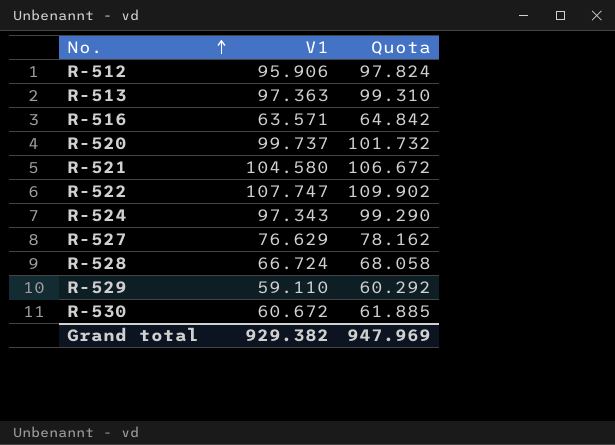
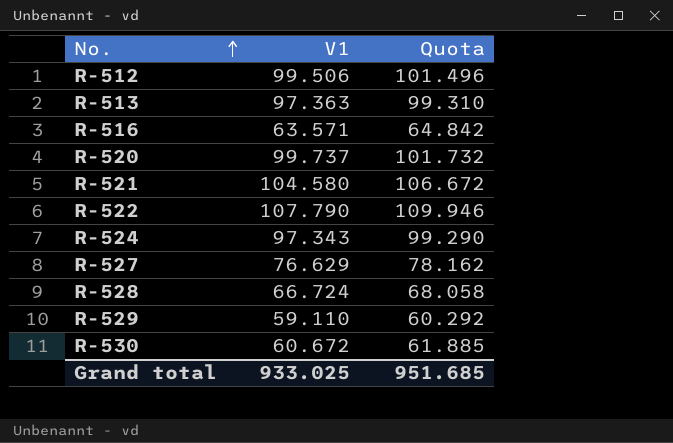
R-512 | V1: 95.906 -> 99.506
R-512 | Quota: 97.824 -> 101.496
R-522 | V1: 107.747 -> 107.790
R-522 | Quota: 109.902 -> 109.946
Grand total | V1: 929.382 -> 933.025
Grand total | Quota: 947.969 -> 951.685

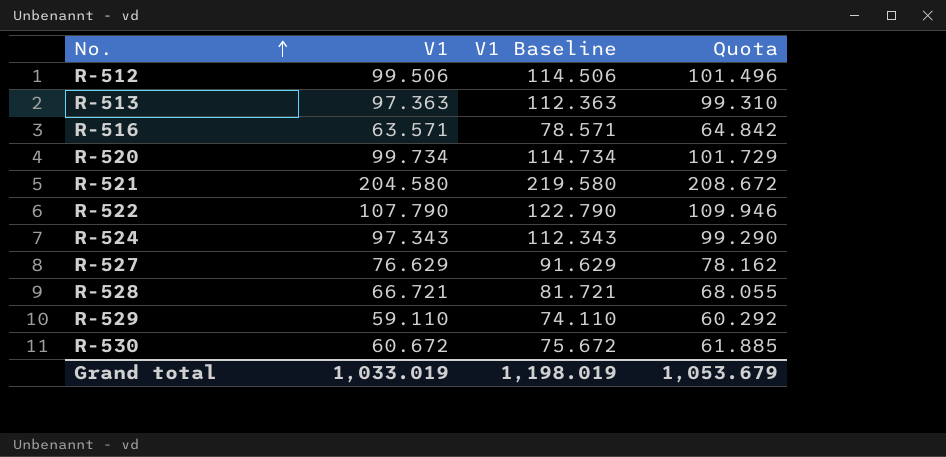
column V1 Baseline | formula: none -> [V1] + 15
R-520 | V1: 99.737 -> 99.734
R-520 | Quota: 101.732 -> 101.729
R-521 | V1: 104.580 -> 204.580
R-521 | Quota: 106.672 -> 208.672
R-528 | V1: 66.724 -> 66.721
R-528 | Quota: 68.058 -> 68.055
Grand total | V1: 933.025 -> 1,033.019
Grand total | Quota: 951.685 -> 1,053.679

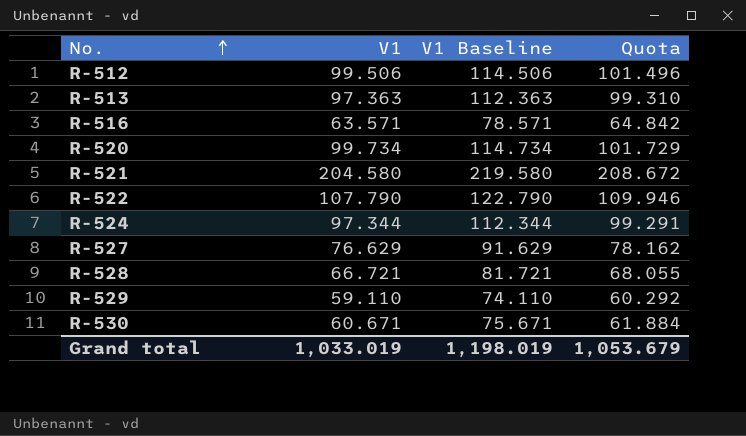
R-524 | V1: 97.343 -> 97.344
R-524 | V1 Baseline: 112.343 -> 112.344
R-524 | Quota: 99.290 -> 99.291
R-530 | V1: 60.672 -> 60.671
R-530 | V1 Baseline: 75.672 -> 75.671
R-530 | Quota: 61.885 -> 61.884

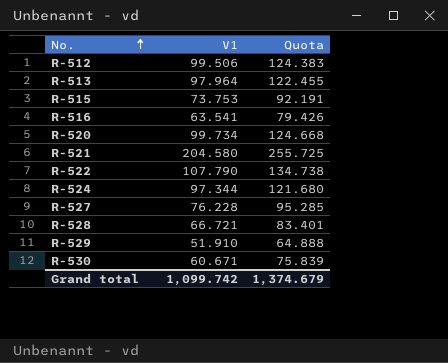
column V1 Baseline | formula: [V1] + 15 -> none
column Quota | formula: [V1] * 1.02 -> [V1] * 1.25
R-513 | V1: 97.363 -> 97.964
row R-515: none -> 73.753 | 92.191
R-516 | V1: 63.571 -> 63.541
R-527 | V1: 76.629 -> 76.228
R-529 | V1: 59.110 -> 51.910
Grand total | V1: 1,033.019 -> 1,099.742
Grand total | Quota: 1,053.679 -> 1,374.679

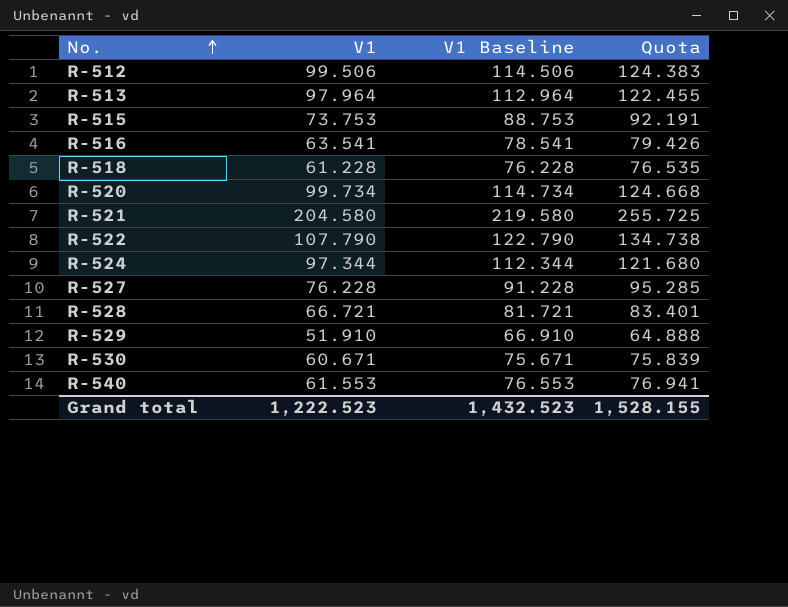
column V1 Baseline | formula: none -> [V1] + 15
row R-518: none -> 61.228 | 76.228 | 76.535
row R-540: none -> 61.553 | 76.553 | 76.941
Grand total | V1: 1,099.742 -> 1,222.523
Grand total | Quota: 1,374.679 -> 1,528.155

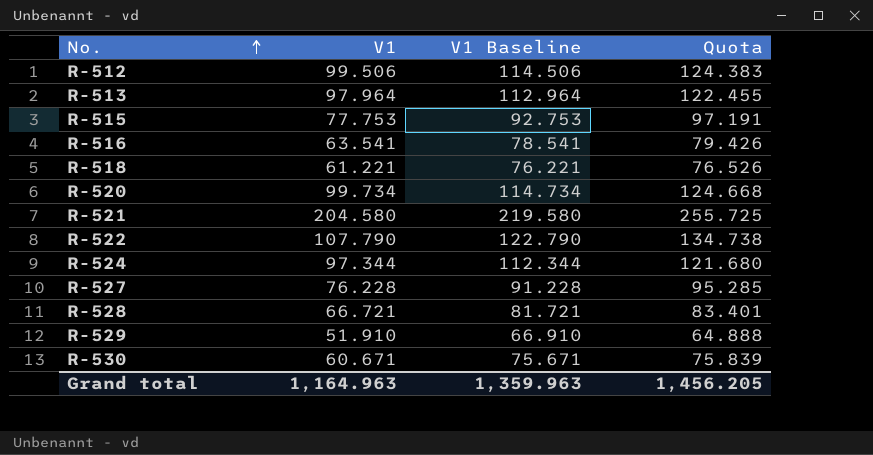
row R-540: 61.553 | 76.553 | 76.941 -> none
R-515 | V1: 73.753 -> 77.753
R-515 | V1 Baseline: 88.753 -> 92.753
R-515 | Quota: 92.191 -> 97.191
R-518 | V1: 61.228 -> 61.221
R-518 | V1 Baseline: 76.228 -> 76.221
R-518 | Quota: 76.535 -> 76.526
Grand total | V1: 1,222.523 -> 1,164.963
Grand total | V1 Baseline: 1,432.523 -> 1,359.963
Grand total | Quota: 1,528.155 -> 1,456.205

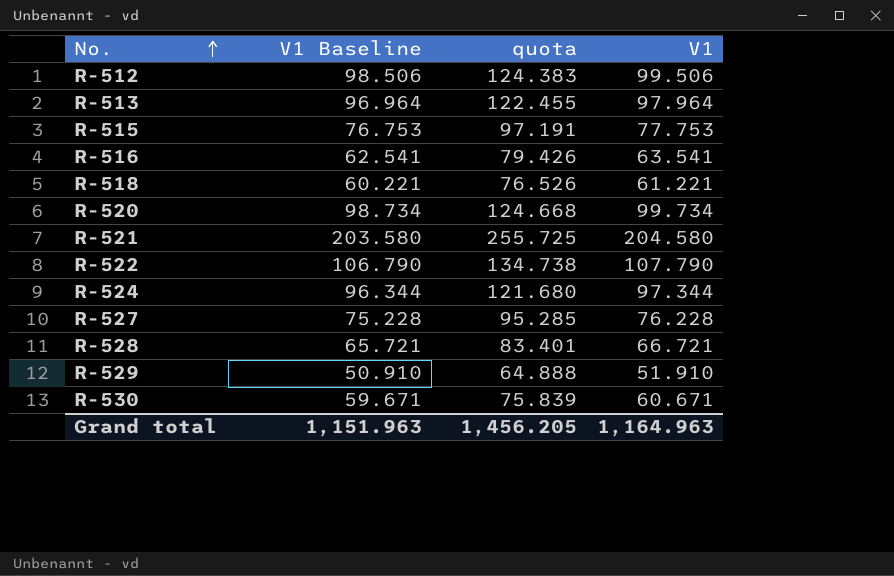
column V1 Baseline | formula: [V1] + 15 -> [V1] - 1
column name: Quota -> quota
column V1 | position: 2 -> 4
Grand total | V1 Baseline: 1,359.963 -> 1,151.963

